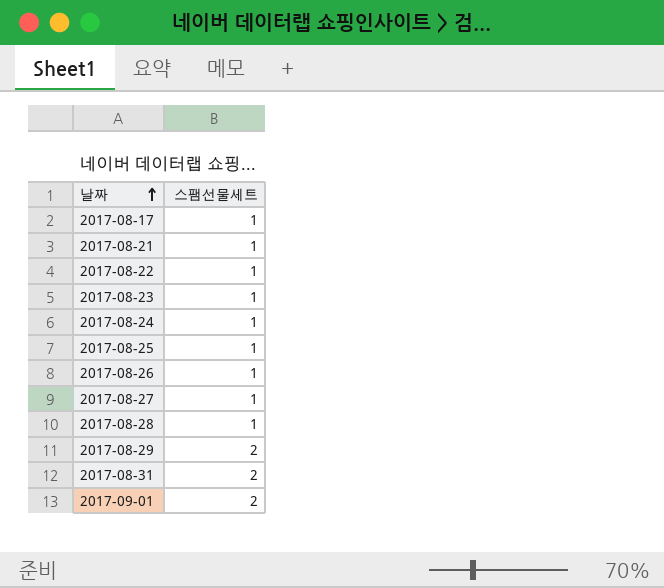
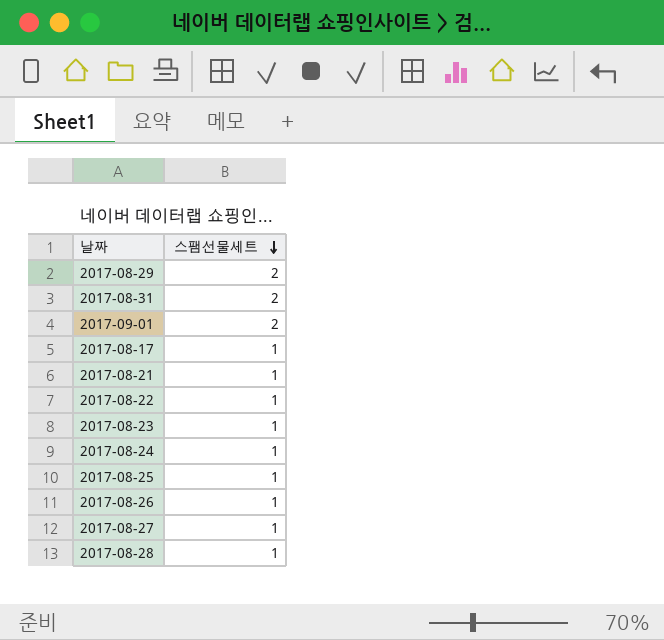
row order: 날짜 ascending -> 스팸선물세트 descending

